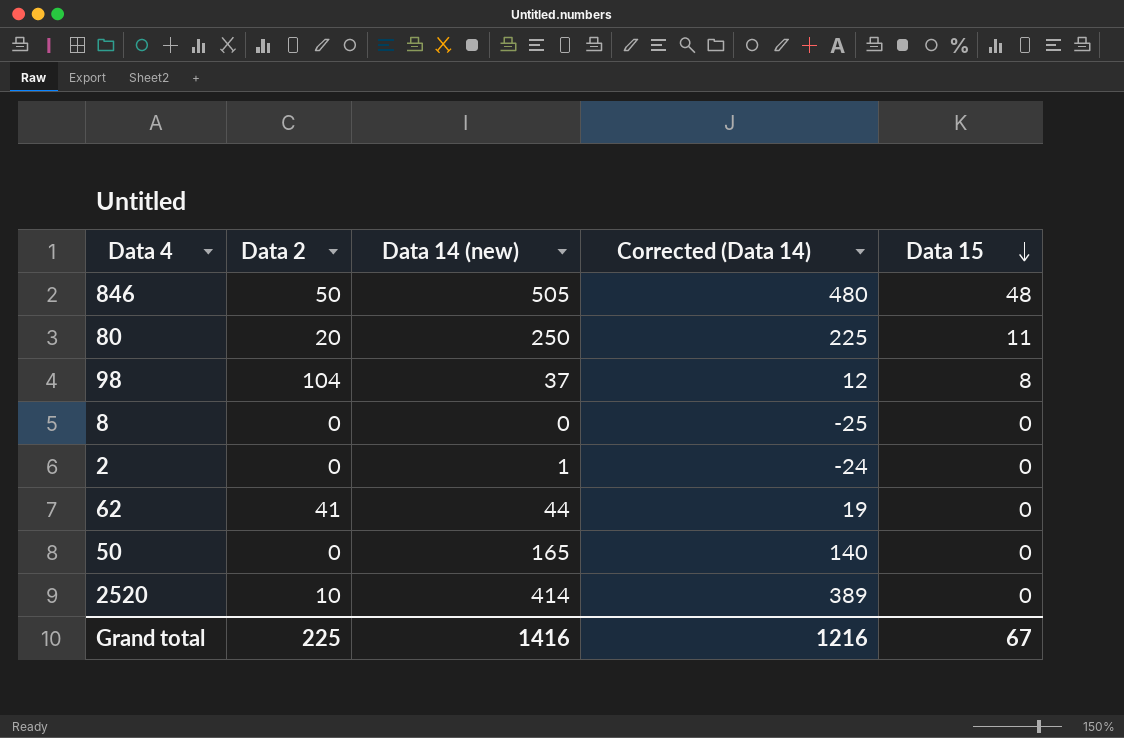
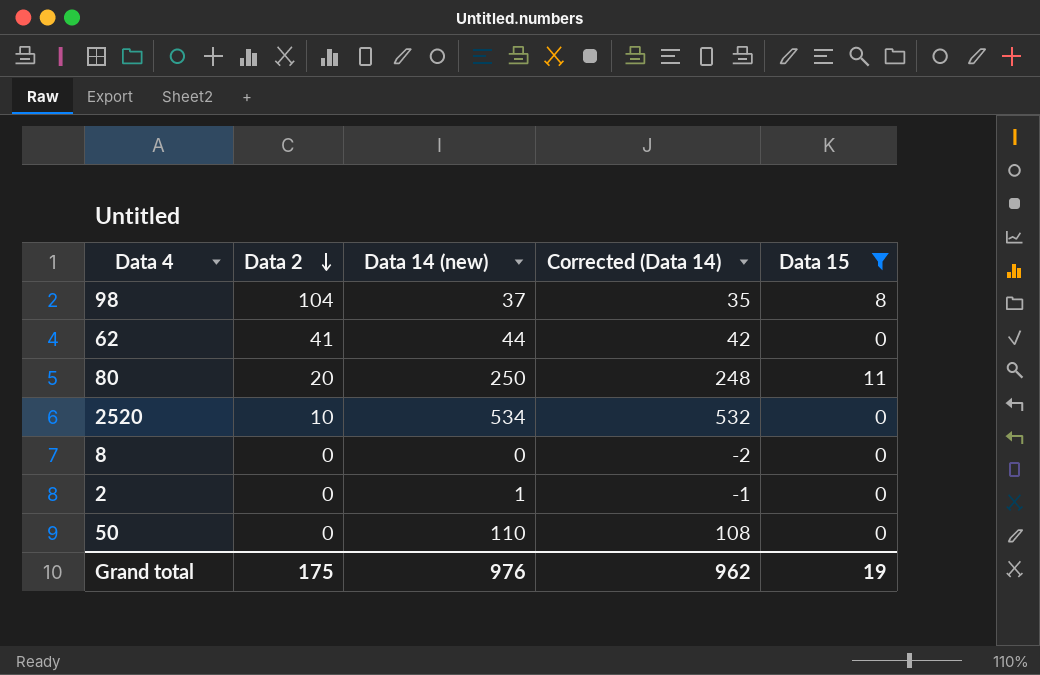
filter: none -> Data 15 != 48
row order: Data 15 descending -> Data 2 descending
column Corrected (Data 14) | formula: [Data 14 (new)] - 25 -> [Data 14 (new)] - 2
2520 | Data 14 (new): 414 -> 534
50 | Data 14 (new): 165 -> 110
Grand total | Data 2: 225 -> 175
Grand total | Data 14 (new): 1416 -> 976
Grand total | Corrected (Data 14): 1216 -> 962
Grand total | Data 15: 67 -> 19

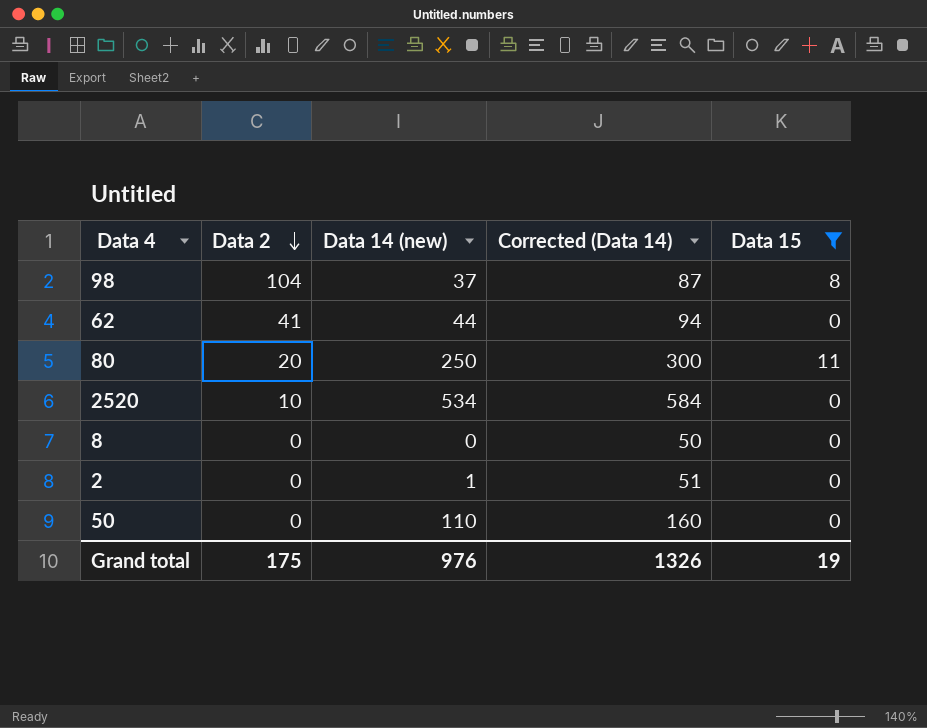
column Corrected (Data 14) | formula: [Data 14 (new)] - 2 -> [Data 14 (new)] + 50
Grand total | Corrected (Data 14): 962 -> 1326

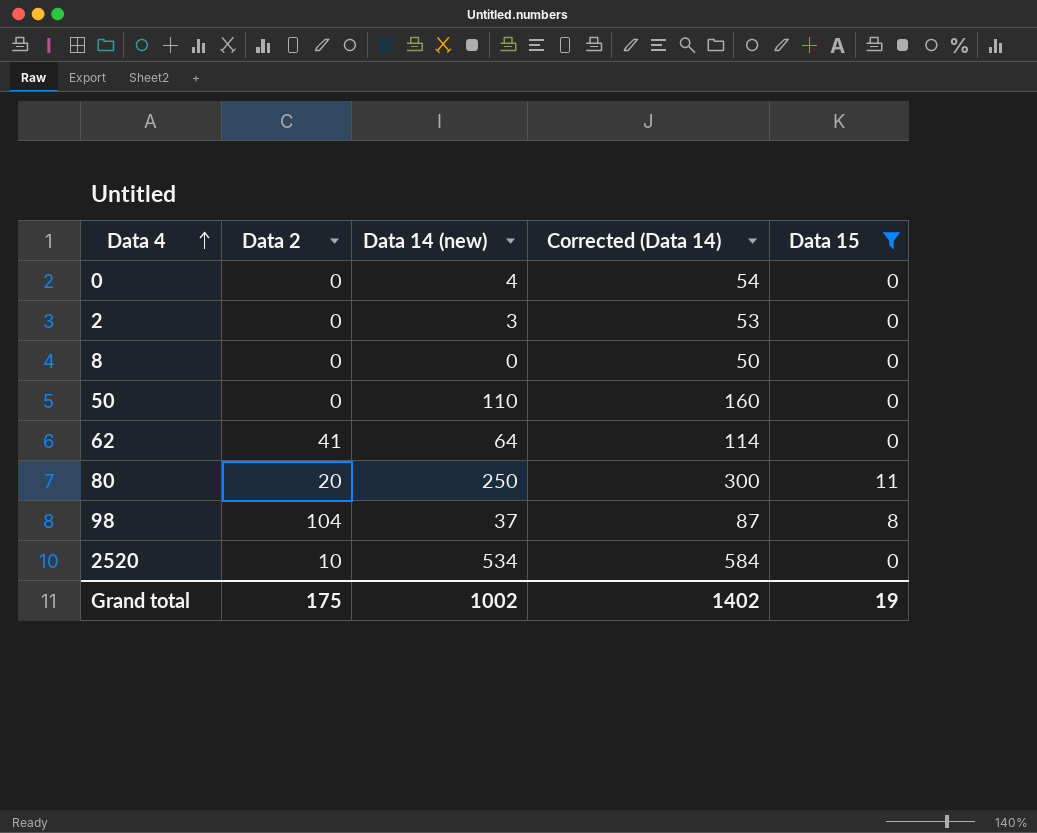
row order: Data 2 descending -> Data 4 ascending
row 0: none -> 0 | 4 | 54 | 0
2 | Data 14 (new): 1 -> 3
2 | Corrected (Data 14): 51 -> 53
62 | Data 14 (new): 44 -> 64
62 | Corrected (Data 14): 94 -> 114
Grand total | Data 14 (new): 976 -> 1002
Grand total | Corrected (Data 14): 1326 -> 1402

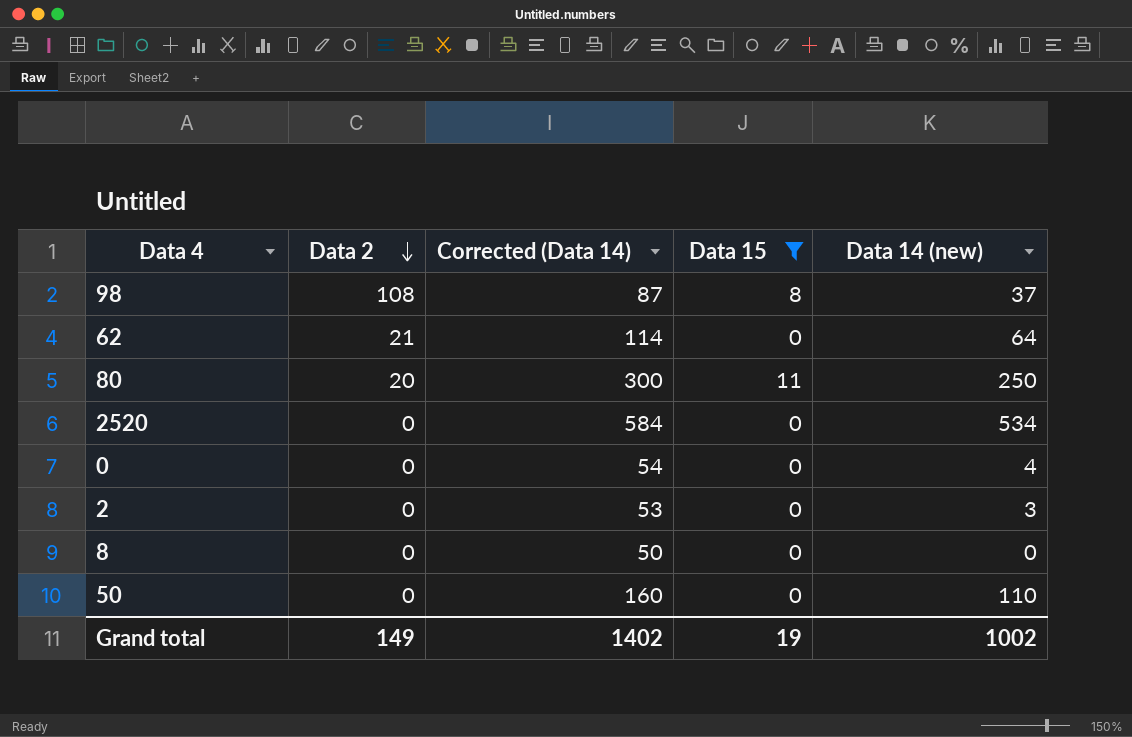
row order: Data 4 ascending -> Data 2 descending
column Data 14 (new) | position: 3 -> 5
98 | Data 2: 104 -> 108
62 | Data 2: 41 -> 21
2520 | Data 2: 10 -> 0
Grand total | Data 2: 175 -> 149

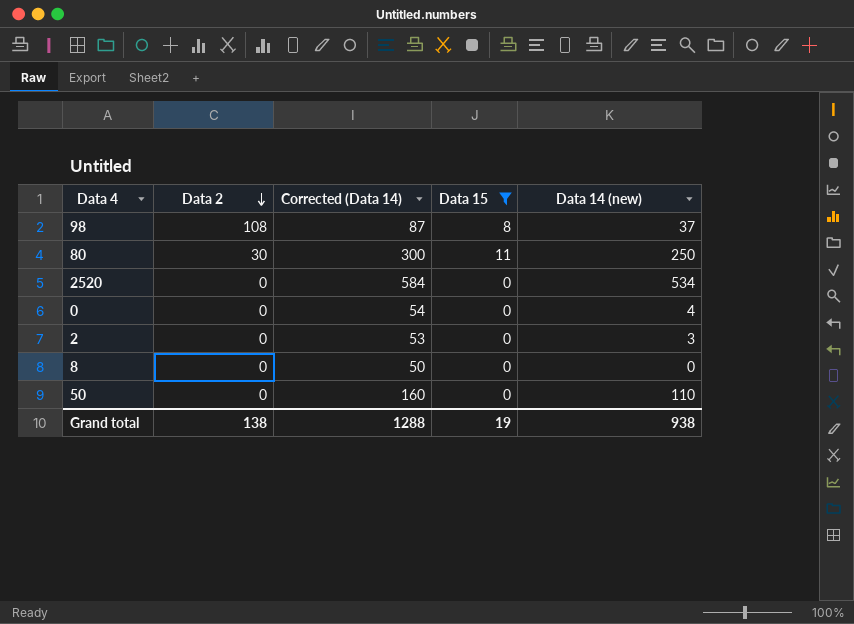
row 62: 21 | 114 | 0 | 64 -> none
80 | Data 2: 20 -> 30
Grand total | Data 2: 149 -> 138
Grand total | Corrected (Data 14): 1402 -> 1288
Grand total | Data 14 (new): 1002 -> 938

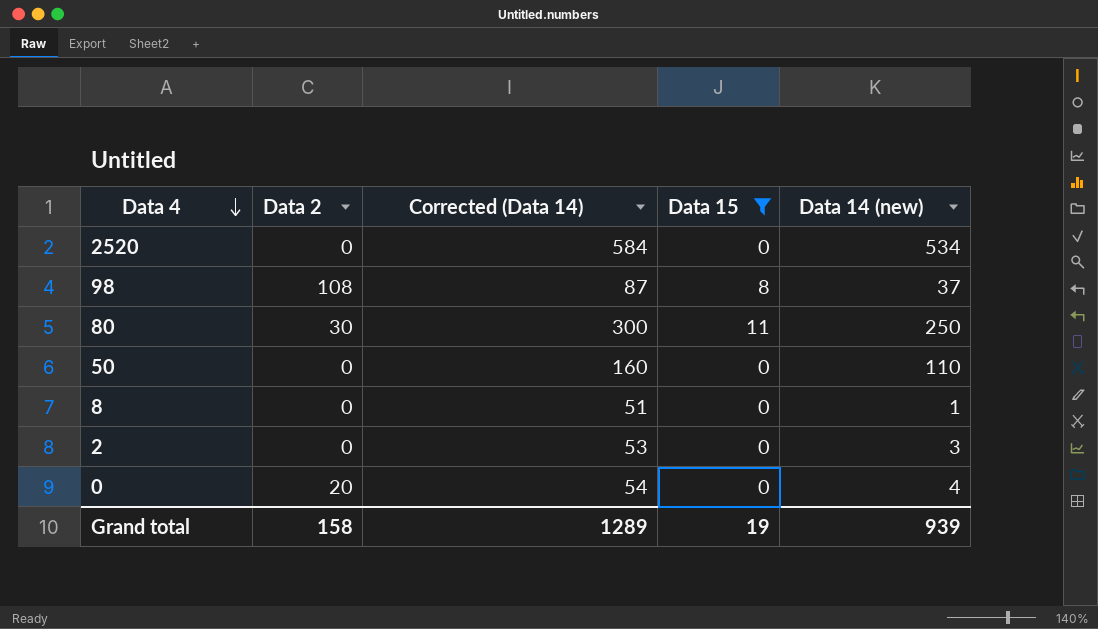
row order: Data 2 descending -> Data 4 descending
8 | Corrected (Data 14): 50 -> 51
8 | Data 14 (new): 0 -> 1
0 | Data 2: 0 -> 20
Grand total | Data 2: 138 -> 158
Grand total | Corrected (Data 14): 1288 -> 1289
Grand total | Data 14 (new): 938 -> 939

